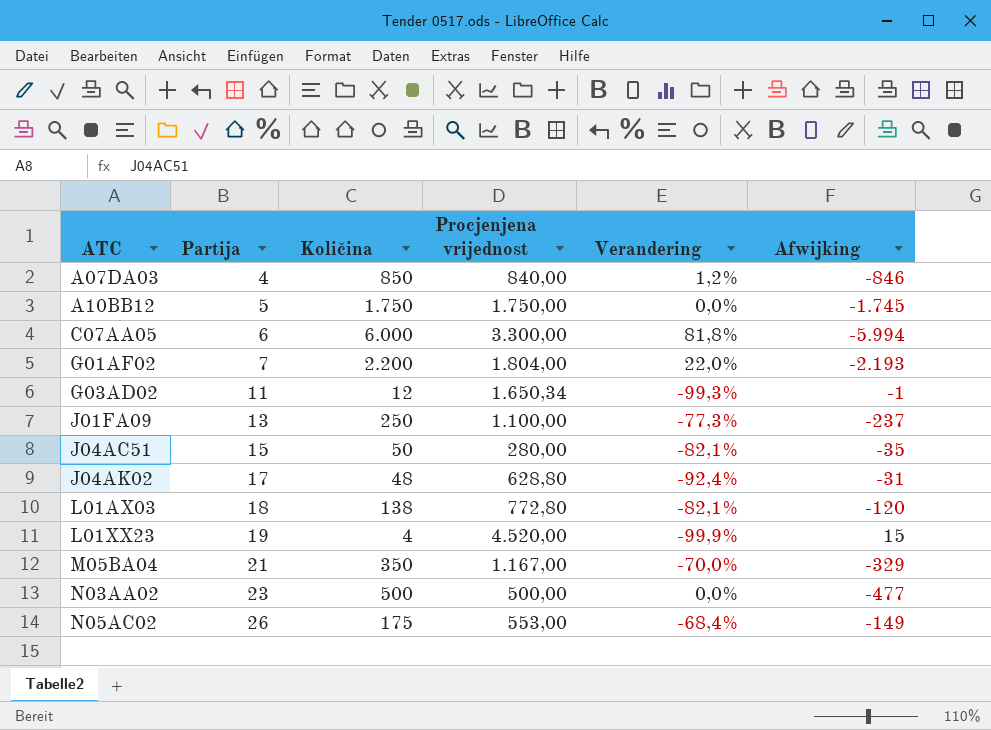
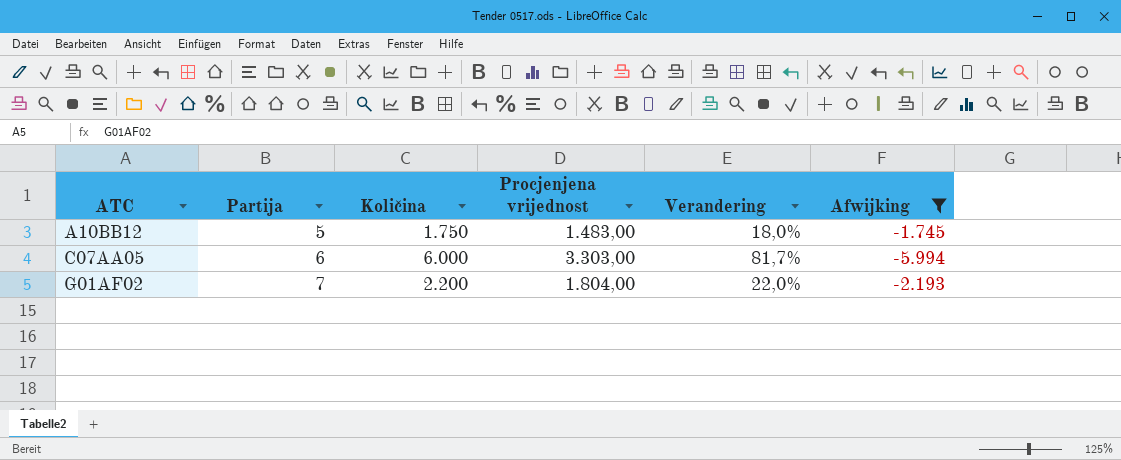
filter: none -> Afwijking <= -1.745
A10BB12 | Procjenjena vrijednost: 1.750,00 -> 1.483,00
A10BB12 | Verandering: 0,0% -> 18,0%
C07AA05 | Procjenjena vrijednost: 3.300,00 -> 3.303,00
C07AA05 | Verandering: 81,8% -> 81,7%

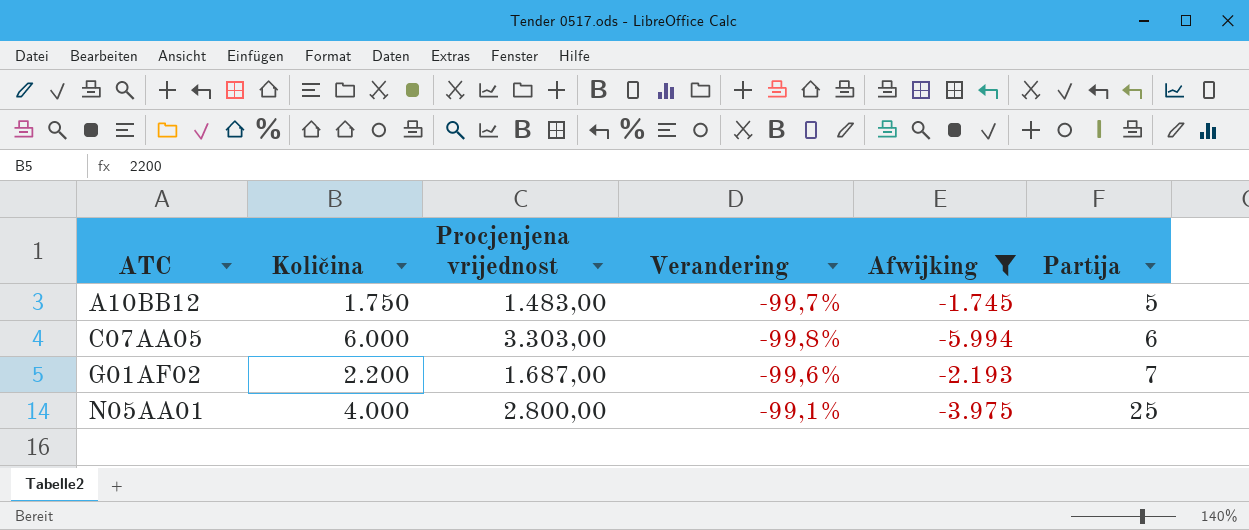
column Verandering | formula: ([Količina] - [Procjenjena vrijednost]) / [Procjenjena vrijednost] -> ([Partija] - [Procjenjena vrijednost]) / [Procjenjena vrijednost]
column Partija | position: 2 -> 6
G01AF02 | Procjenjena vrijednost: 1.804,00 -> 1.687,00
row N05AA01: none -> 4.000 | 2.800,00 | -99,1% | -3.975 | 25

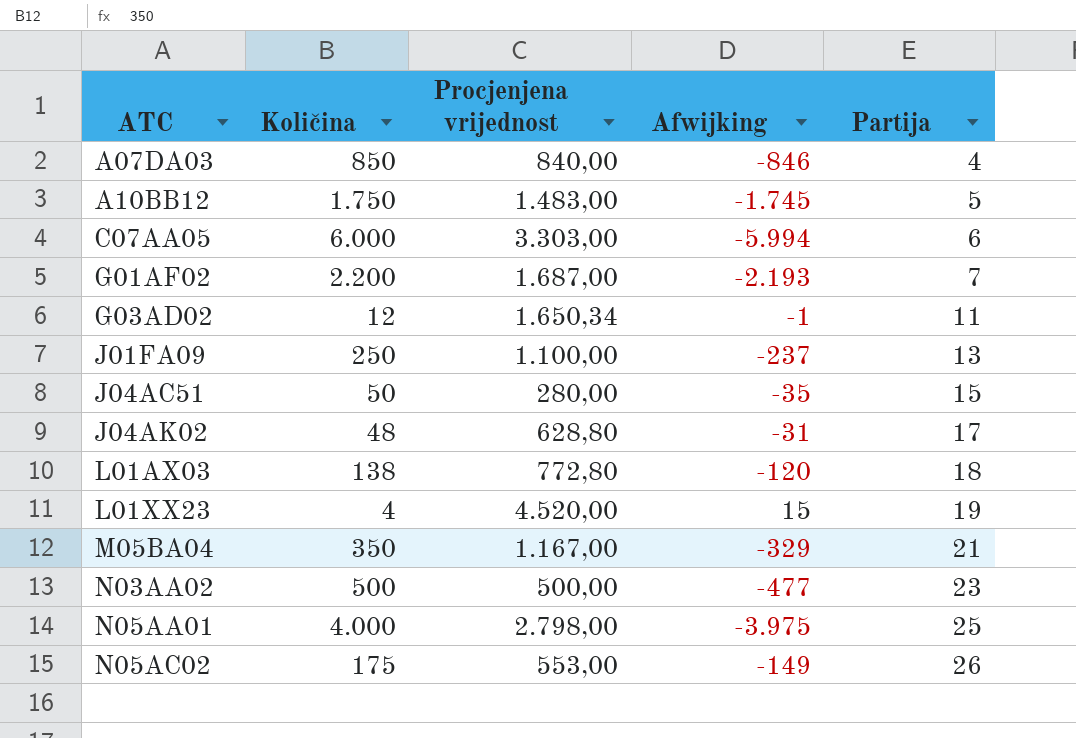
filter: Afwijking <= -1.745 -> none
column Verandering | formula: ([Partija] - [Procjenjena vrijednost]) / [Procjenjena vrijednost] -> none
N05AA01 | Procjenjena vrijednost: 2.800,00 -> 2.798,00

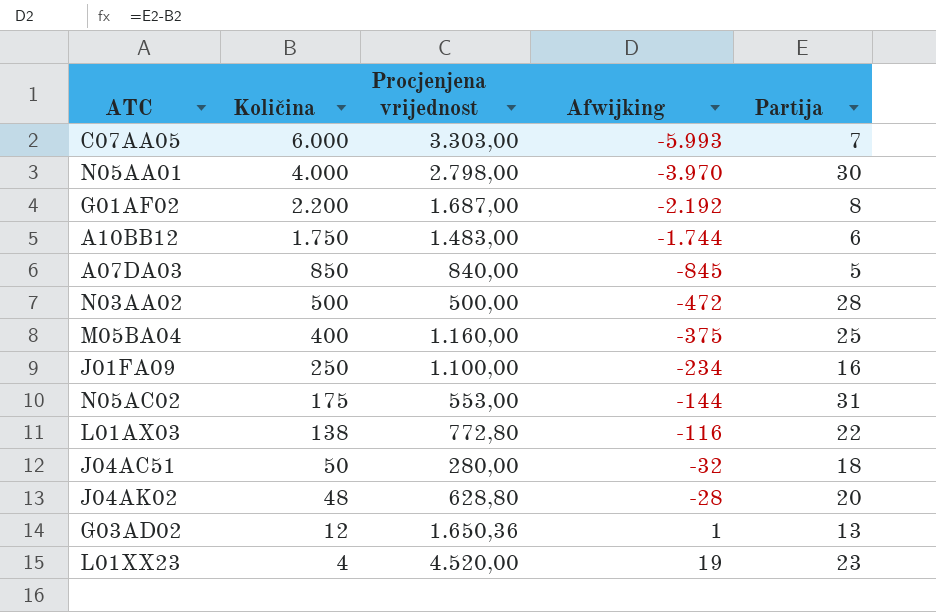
row order: ATC ascending -> Količina descending
C07AA05 | Afwijking: -5.994 -> -5.993
C07AA05 | Partija: 6 -> 7
N05AA01 | Afwijking: -3.975 -> -3.970
N05AA01 | Partija: 25 -> 30
G01AF02 | Afwijking: -2.193 -> -2.192
G01AF02 | Partija: 7 -> 8
A10BB12 | Afwijking: -1.745 -> -1.744
A10BB12 | Partija: 5 -> 6
A07DA03 | Afwijking: -846 -> -845
A07DA03 | Partija: 4 -> 5
N03AA02 | Afwijking: -477 -> -472
N03AA02 | Partija: 23 -> 28
M05BA04 | Količina: 350 -> 400
M05BA04 | Procjenjena vrijednost: 1.167,00 -> 1.160,00
M05BA04 | Afwijking: -329 -> -375
M05BA04 | Partija: 21 -> 25
J01FA09 | Afwijking: -237 -> -234
J01FA09 | Partija: 13 -> 16
N05AC02 | Afwijking: -149 -> -144
N05AC02 | Partija: 26 -> 31
L01AX03 | Afwijking: -120 -> -116
L01AX03 | Partija: 18 -> 22
J04AC51 | Afwijking: -35 -> -32
J04AC51 | Partija: 15 -> 18
J04AK02 | Afwijking: -31 -> -28
J04AK02 | Partija: 17 -> 20
G03AD02 | Procjenjena vrijednost: 1.650,34 -> 1.650,36
G03AD02 | Afwijking: -1 -> 1
G03AD02 | Partija: 11 -> 13
L01XX23 | Afwijking: 15 -> 19
L01XX23 | Partija: 19 -> 23

